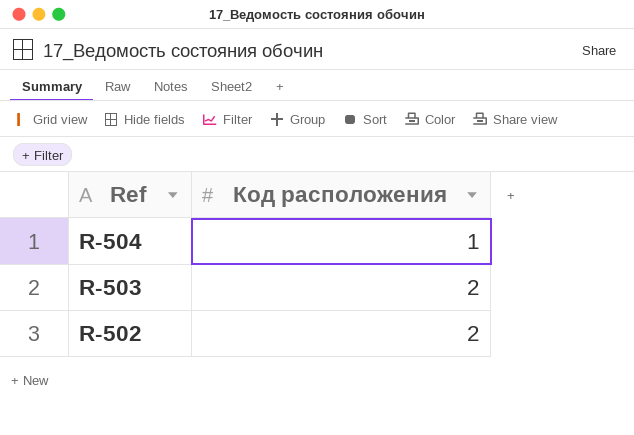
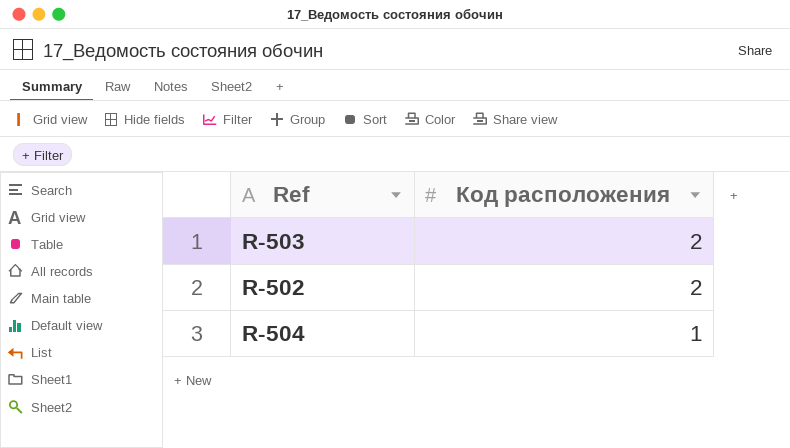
row order: Ref descending -> Код расположения descending

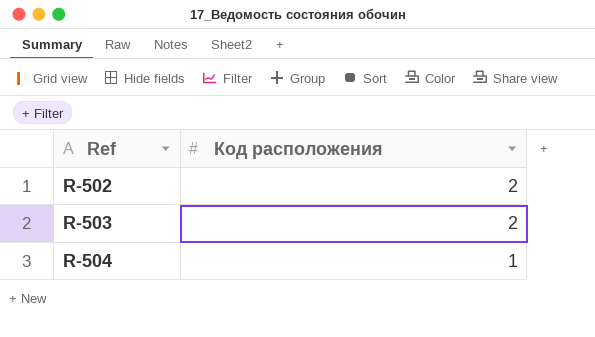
row order: Код расположения descending -> Ref ascending

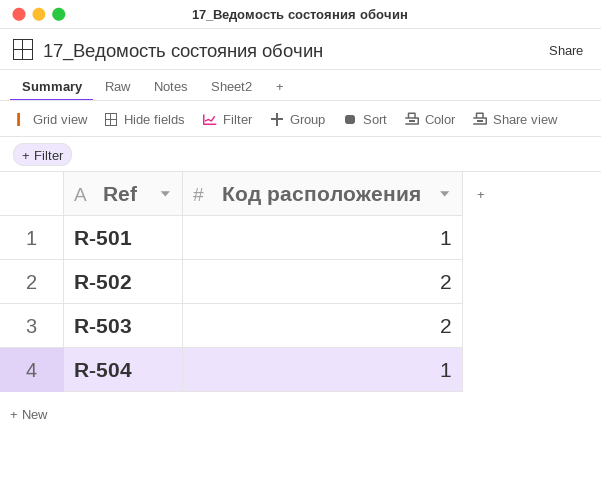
row R-501: none -> 1

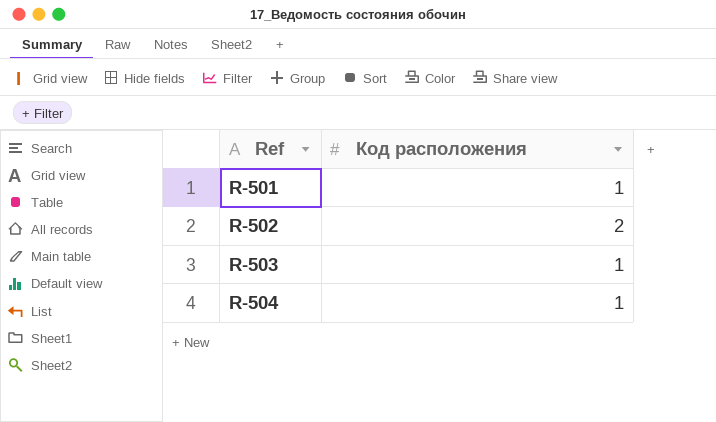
R-503 | Код расположения: 2 -> 1

